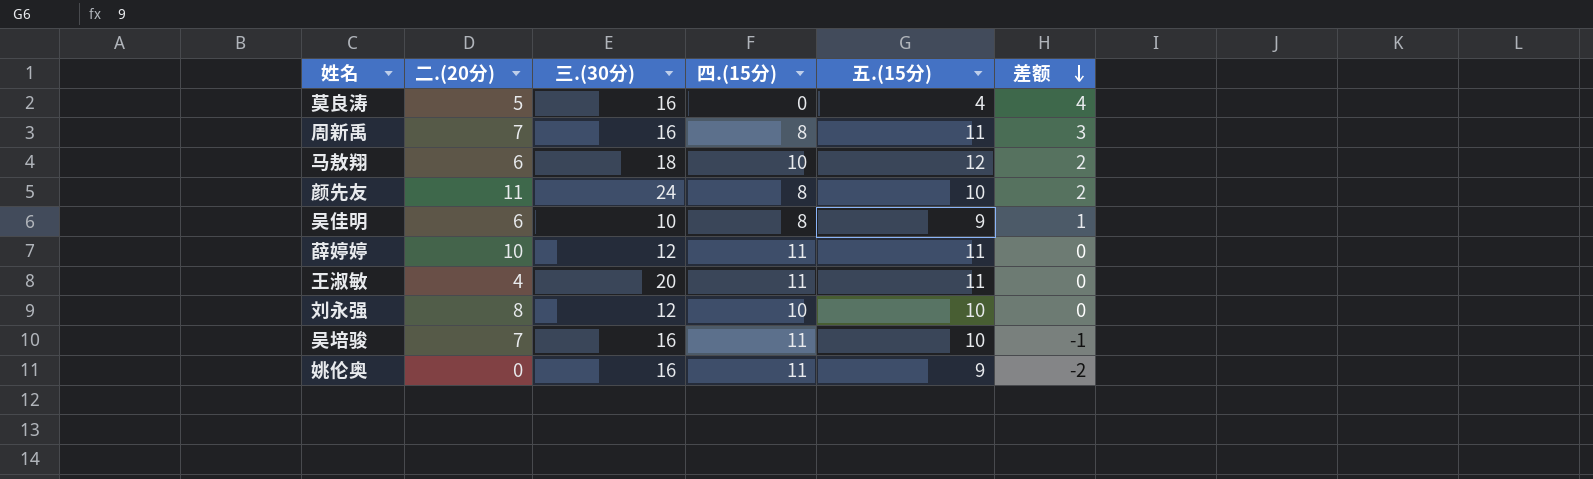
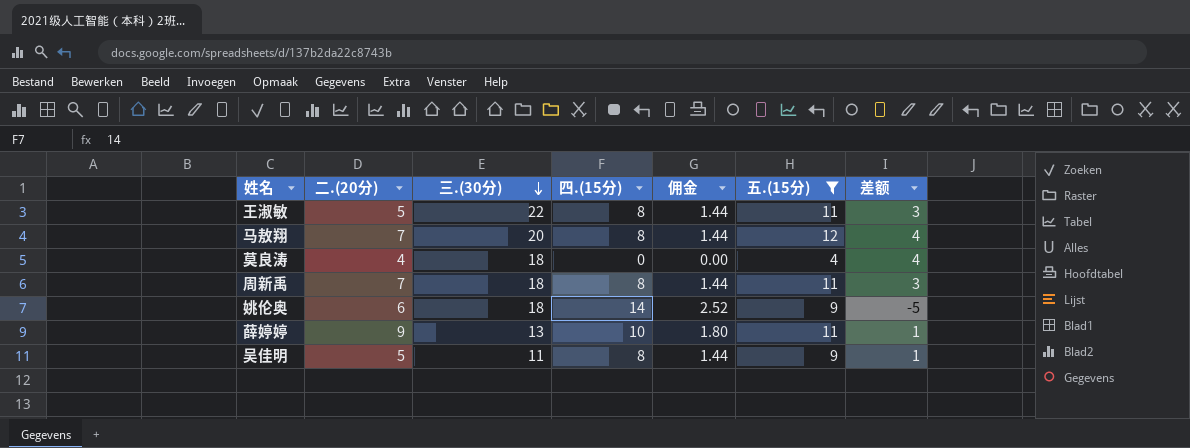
filter: none -> 五.(15分) != 10
row order: 差额 descending -> 三.(30分) descending
column 佣金 | formula: none -> [四.(15分)] * 0.18
王淑敏 | 二.(20分): 4 -> 5
王淑敏 | 三.(30分): 20 -> 22
王淑敏 | 四.(15分): 11 -> 8
王淑敏 | 差额: 0 -> 3
马敖翔 | 二.(20分): 6 -> 7
马敖翔 | 三.(30分): 18 -> 20
马敖翔 | 四.(15分): 10 -> 8
马敖翔 | 差额: 2 -> 4
莫良涛 | 二.(20分): 5 -> 4
莫良涛 | 三.(30分): 16 -> 18
周新禹 | 三.(30分): 16 -> 18
姚伦奥 | 二.(20分): 0 -> 6
姚伦奥 | 三.(30分): 16 -> 18
姚伦奥 | 四.(15分): 11 -> 14
姚伦奥 | 差额: -2 -> -5
薛婷婷 | 二.(20分): 10 -> 9
薛婷婷 | 三.(30分): 12 -> 13
薛婷婷 | 四.(15分): 11 -> 10
薛婷婷 | 差额: 0 -> 1
吴佳明 | 二.(20分): 6 -> 5
吴佳明 | 三.(30分): 10 -> 11

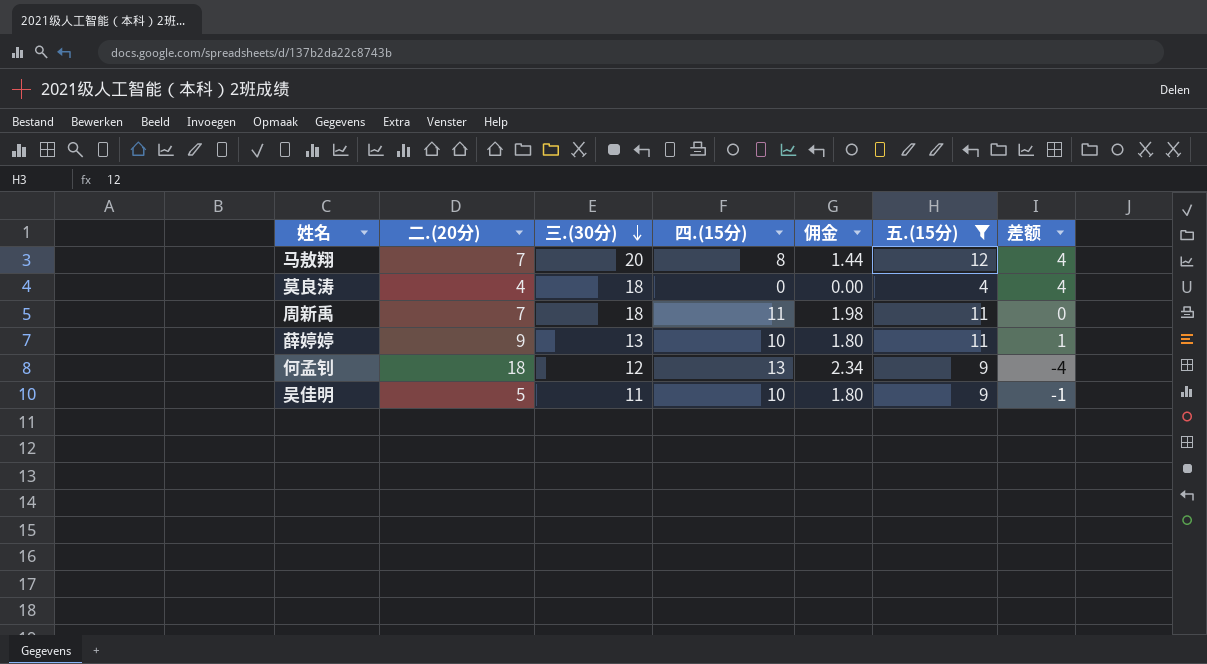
row 王淑敏: 5 | 22 | 8 | 1.44 | 11 | 3 -> none
row 姚伦奥: 6 | 18 | 14 | 2.52 | 9 | -5 -> none
周新禹 | 四.(15分): 8 -> 11
周新禹 | 佣金: 1.44 -> 1.98
周新禹 | 差额: 3 -> 0
row 何孟钊: none -> 18 | 12 | 13 | 2.34 | 9 | -4
吴佳明 | 四.(15分): 8 -> 10
吴佳明 | 佣金: 1.44 -> 1.80
吴佳明 | 差额: 1 -> -1

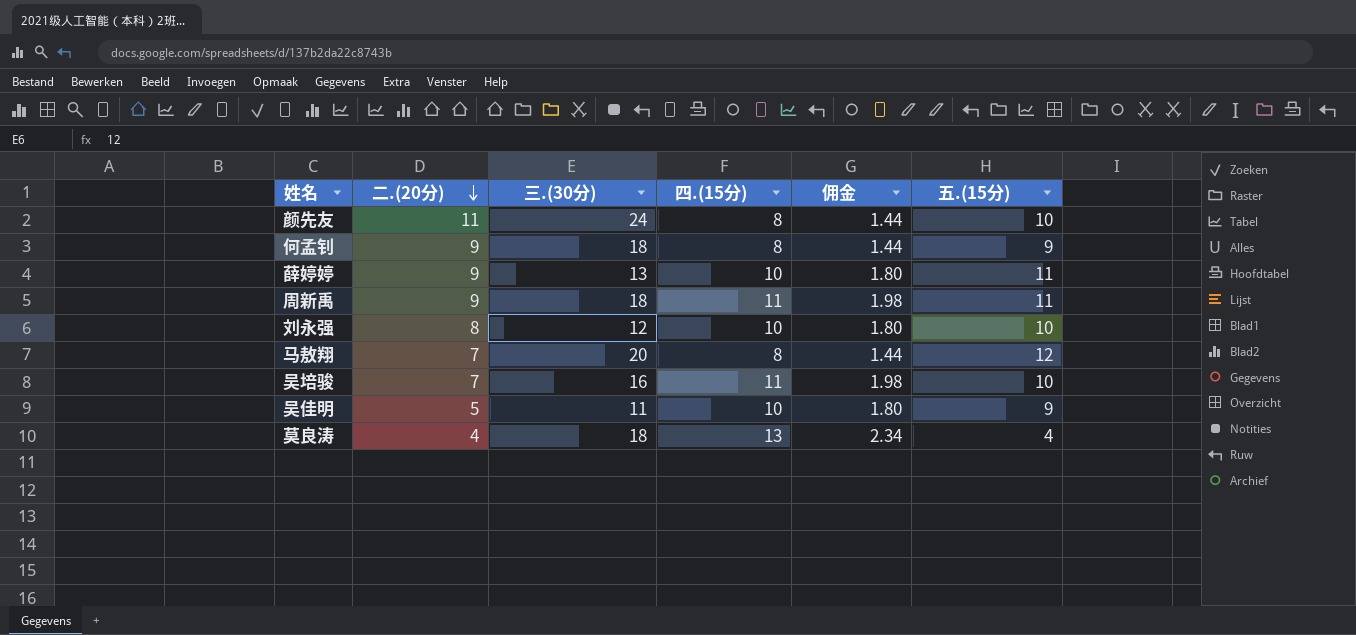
filter: 五.(15分) != 10 -> none
row order: 三.(30分) descending -> 二.(20分) descending
column 差额 | formula: [五.(15分)] - [四.(15分)] -> none
何孟钊 | 二.(20分): 18 -> 9
何孟钊 | 三.(30分): 12 -> 18
何孟钊 | 四.(15分): 13 -> 8
何孟钊 | 佣金: 2.34 -> 1.44
周新禹 | 二.(20分): 7 -> 9
莫良涛 | 四.(15分): 0 -> 13
莫良涛 | 佣金: 0.00 -> 2.34

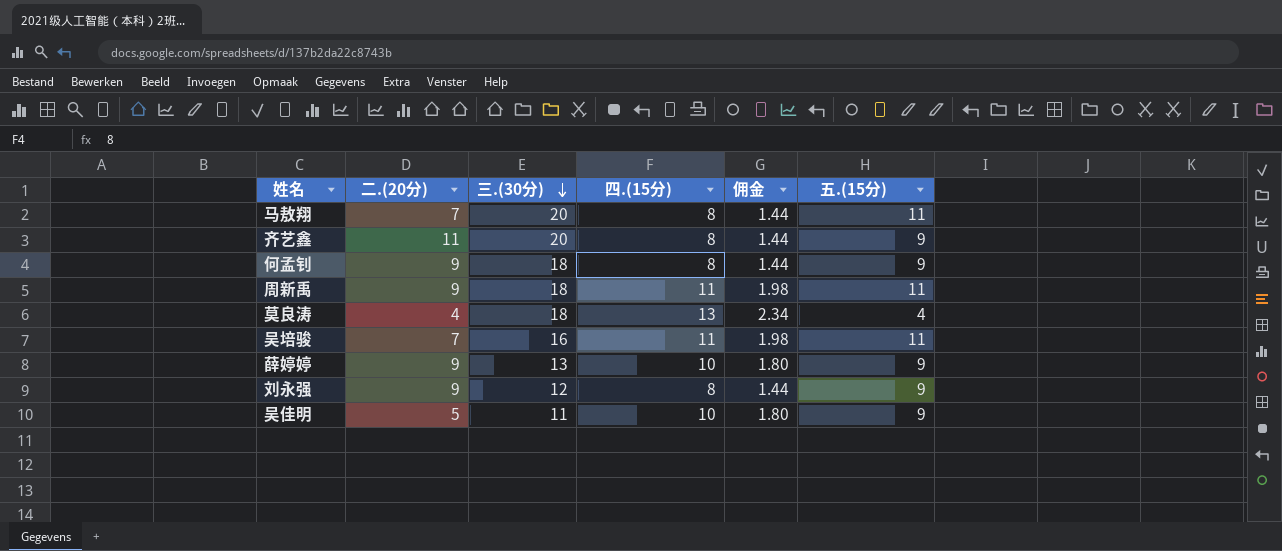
row order: 二.(20分) descending -> 三.(30分) descending
row 颜先友: 11 | 24 | 8 | 1.44 | 10 -> none
马敖翔 | 五.(15分): 12 -> 11
row 齐艺鑫: none -> 11 | 20 | 8 | 1.44 | 9
吴培骏 | 五.(15分): 10 -> 11
薛婷婷 | 五.(15分): 11 -> 9
刘永强 | 二.(20分): 8 -> 9
刘永强 | 四.(15分): 10 -> 8
刘永强 | 佣金: 1.80 -> 1.44
刘永强 | 五.(15分): 10 -> 9

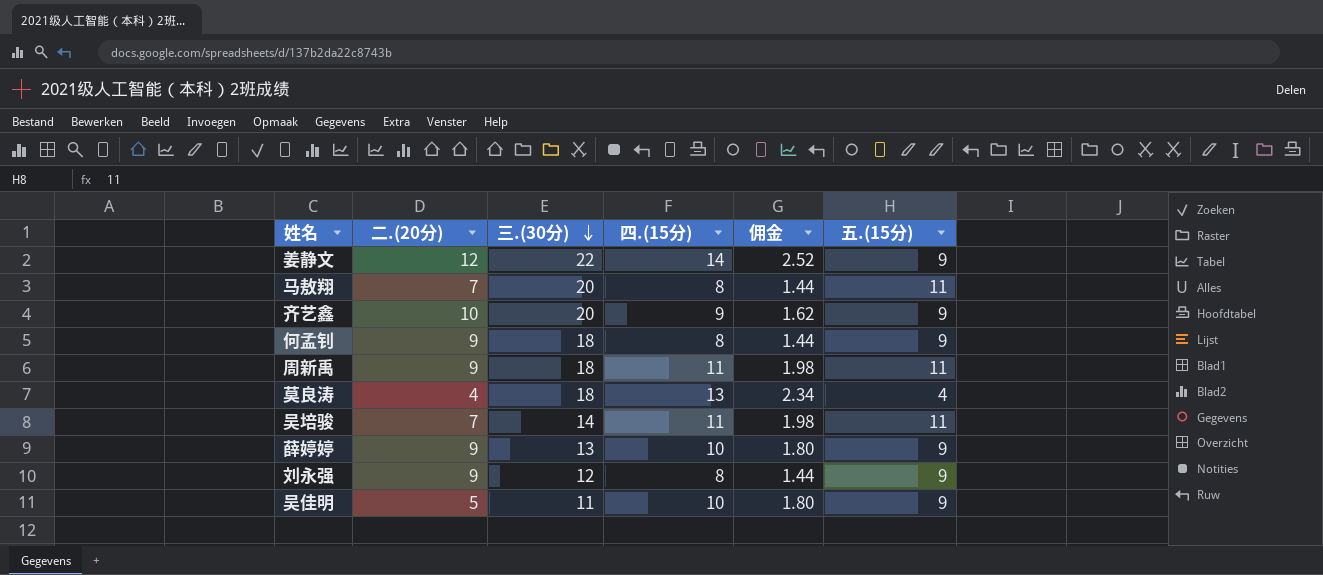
row 姜静文: none -> 12 | 22 | 14 | 2.52 | 9
齐艺鑫 | 二.(20分): 11 -> 10
齐艺鑫 | 四.(15分): 8 -> 9
齐艺鑫 | 佣金: 1.44 -> 1.62
吴培骏 | 三.(30分): 16 -> 14

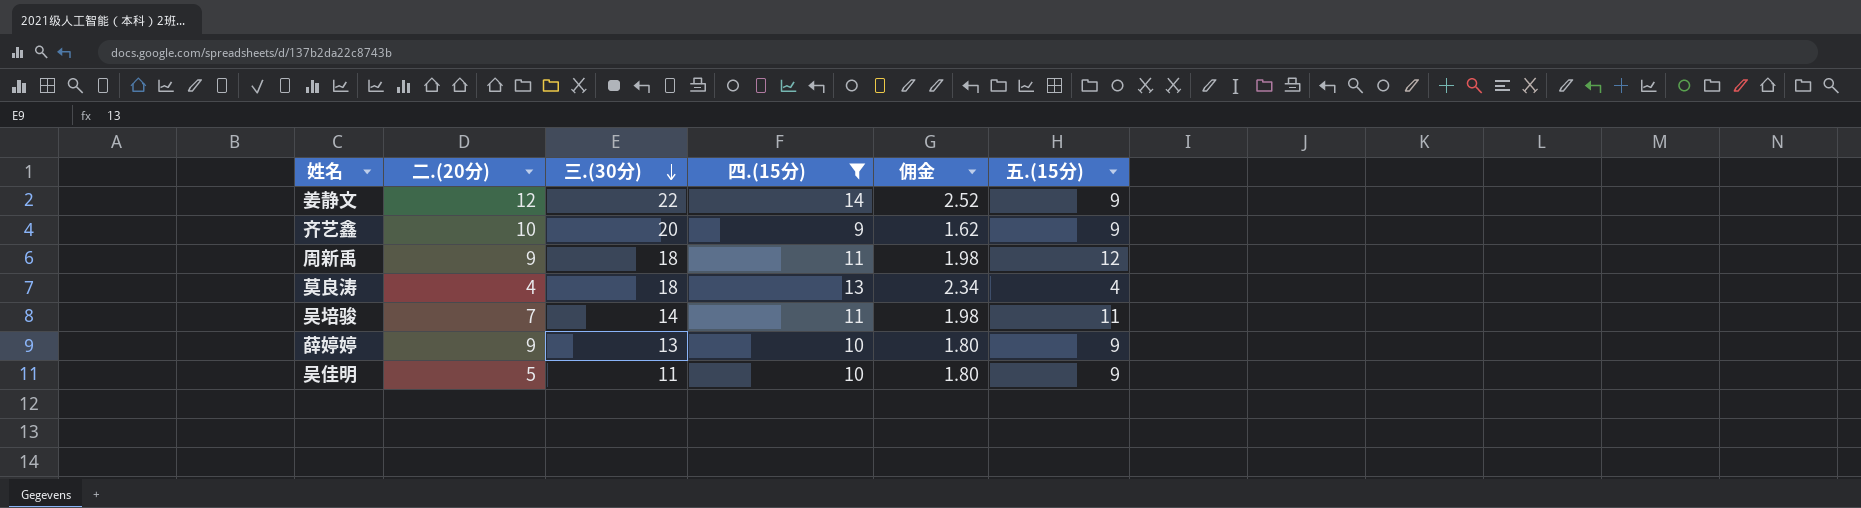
filter: none -> 四.(15分) != 8
周新禹 | 五.(15分): 11 -> 12

